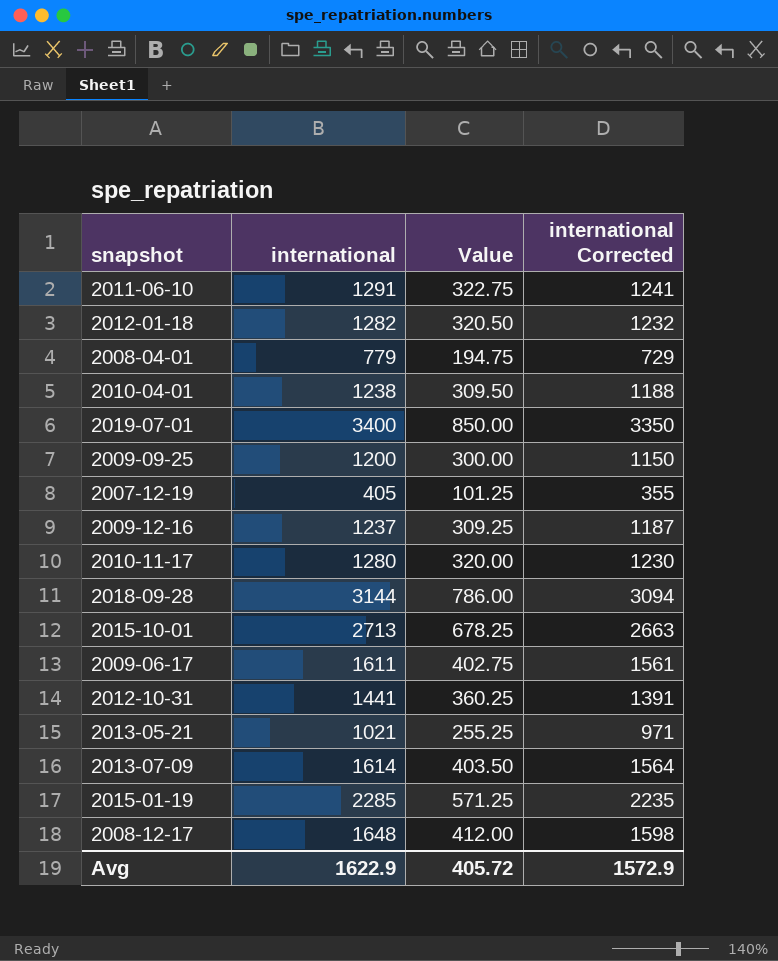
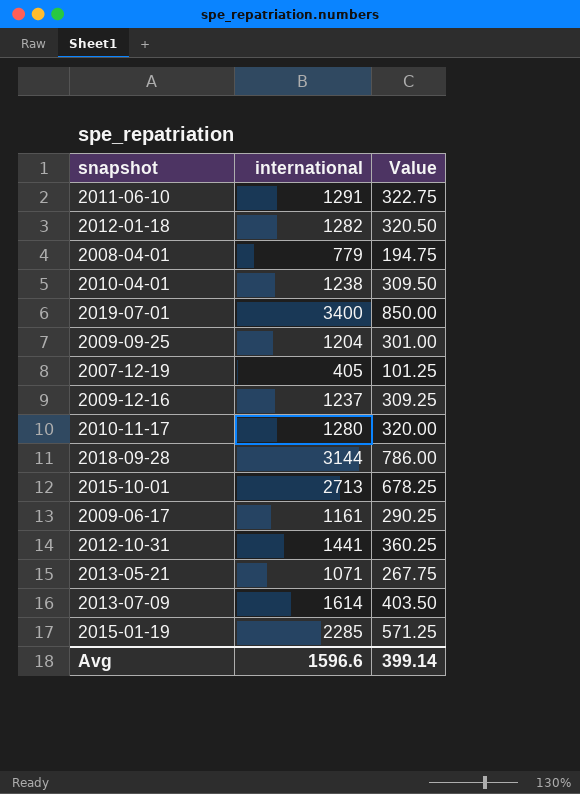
column international Corrected | formula: [international] - 50 -> none
row 2008-12-17: 1648 | 412.00 | 1598 -> none
2009-09-25 | international: 1200 -> 1204
2009-09-25 | Value: 300.00 -> 301.00
2009-06-17 | international: 1611 -> 1161
2009-06-17 | Value: 402.75 -> 290.25
2013-05-21 | international: 1021 -> 1071
2013-05-21 | Value: 255.25 -> 267.75
Avg | international: 1622.9 -> 1596.6
Avg | Value: 405.72 -> 399.14

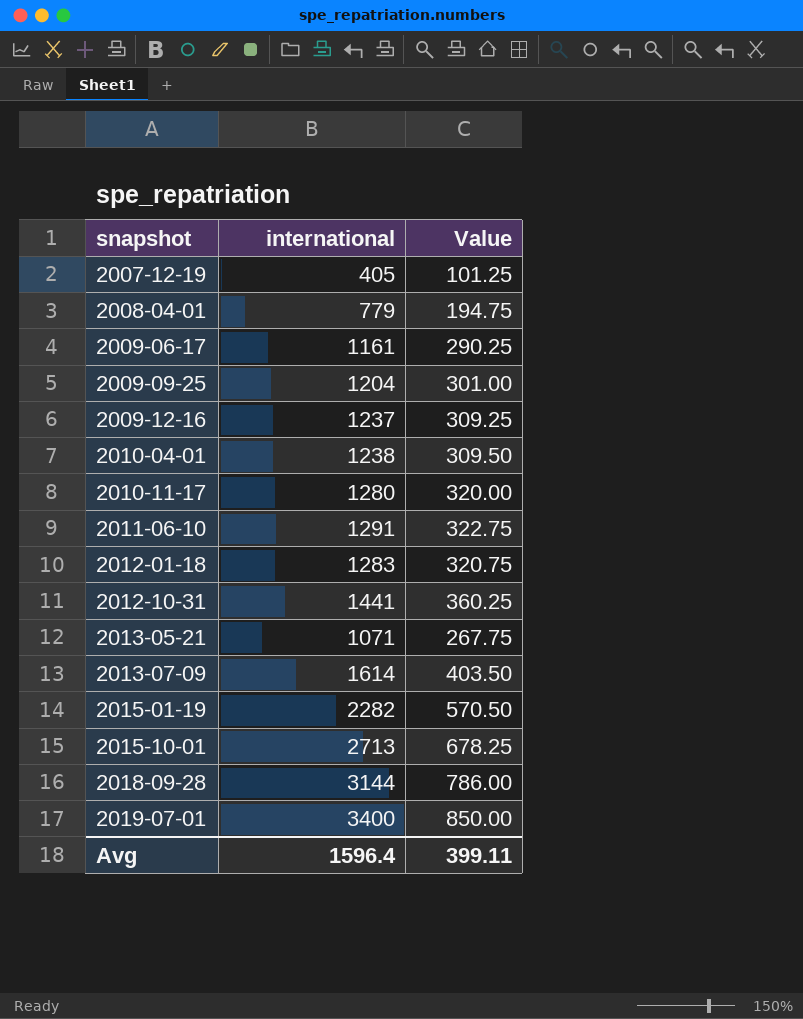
row order: none -> snapshot ascending
2012-01-18 | international: 1282 -> 1283
2012-01-18 | Value: 320.50 -> 320.75
2015-01-19 | international: 2285 -> 2282
2015-01-19 | Value: 571.25 -> 570.50
Avg | international: 1596.6 -> 1596.4
Avg | Value: 399.14 -> 399.11

